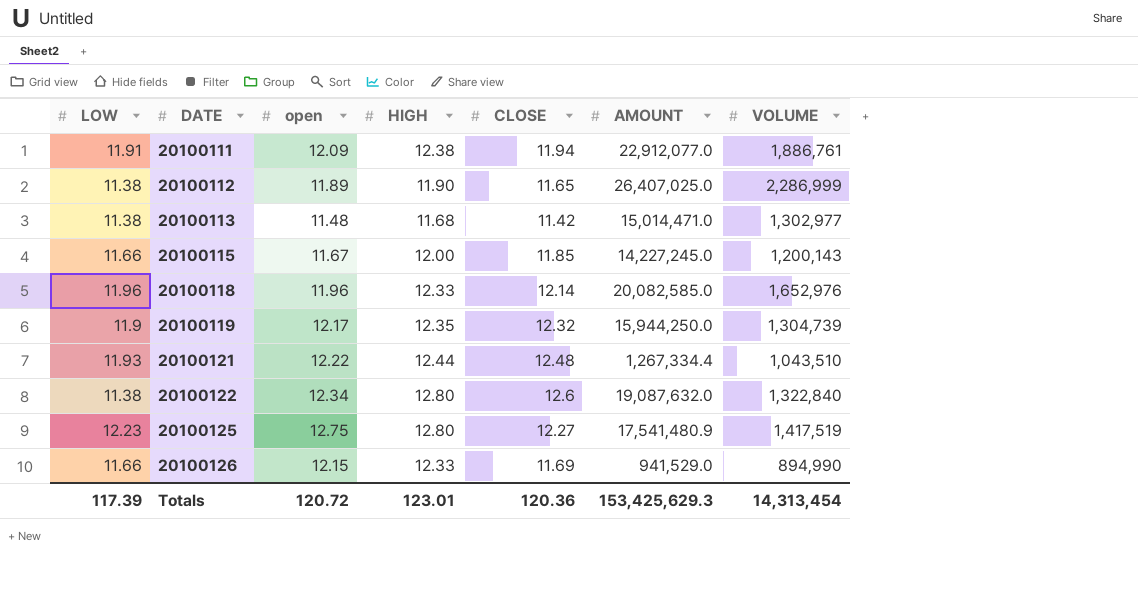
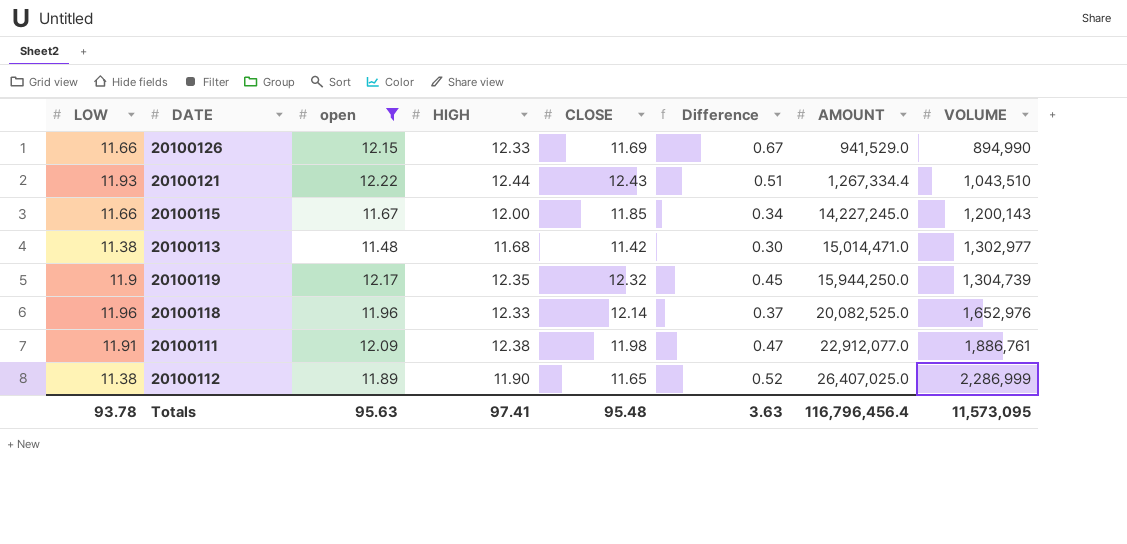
filter: none -> open <= 12.22
row order: DATE ascending -> AMOUNT ascending
column Difference | formula: none -> [HIGH] - [LOW]
20100121 | CLOSE: 12.48 -> 12.43
20100118 | AMOUNT: 20,082,585.0 -> 20,082,525.0
20100111 | CLOSE: 11.94 -> 11.98
Totals | LOW: 117.39 -> 93.78
Totals | open: 120.72 -> 95.63
Totals | HIGH: 123.01 -> 97.41
Totals | CLOSE: 120.36 -> 95.48
Totals | AMOUNT: 153,425,629.3 -> 116,796,456.4
Totals | VOLUME: 14,313,454 -> 11,573,095

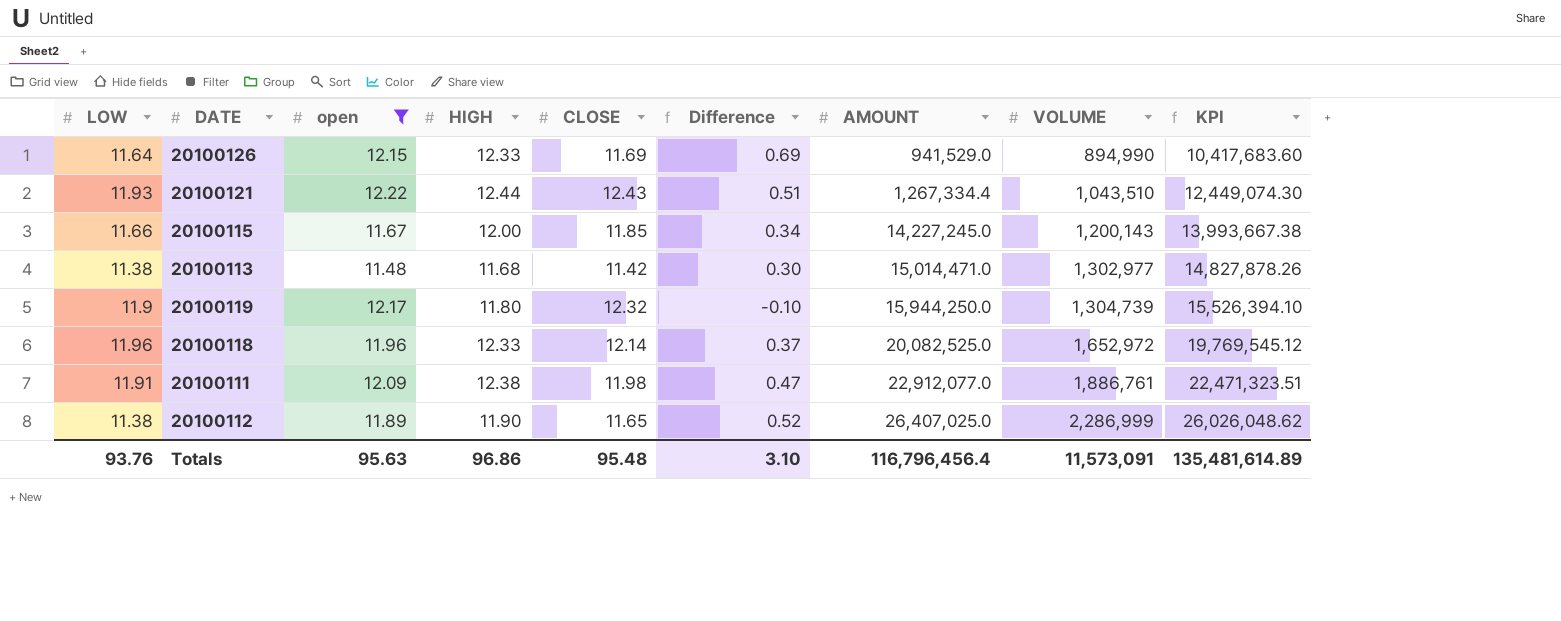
column KPI | formula: none -> [LOW] * [VOLUME]
20100126 | LOW: 11.66 -> 11.64
20100126 | Difference: 0.67 -> 0.69
20100119 | HIGH: 12.35 -> 11.80
20100119 | Difference: 0.45 -> -0.10
20100118 | VOLUME: 1,652,976 -> 1,652,972
Totals | LOW: 93.78 -> 93.76
Totals | HIGH: 97.41 -> 96.86
Totals | Difference: 3.63 -> 3.10
Totals | VOLUME: 11,573,095 -> 11,573,091

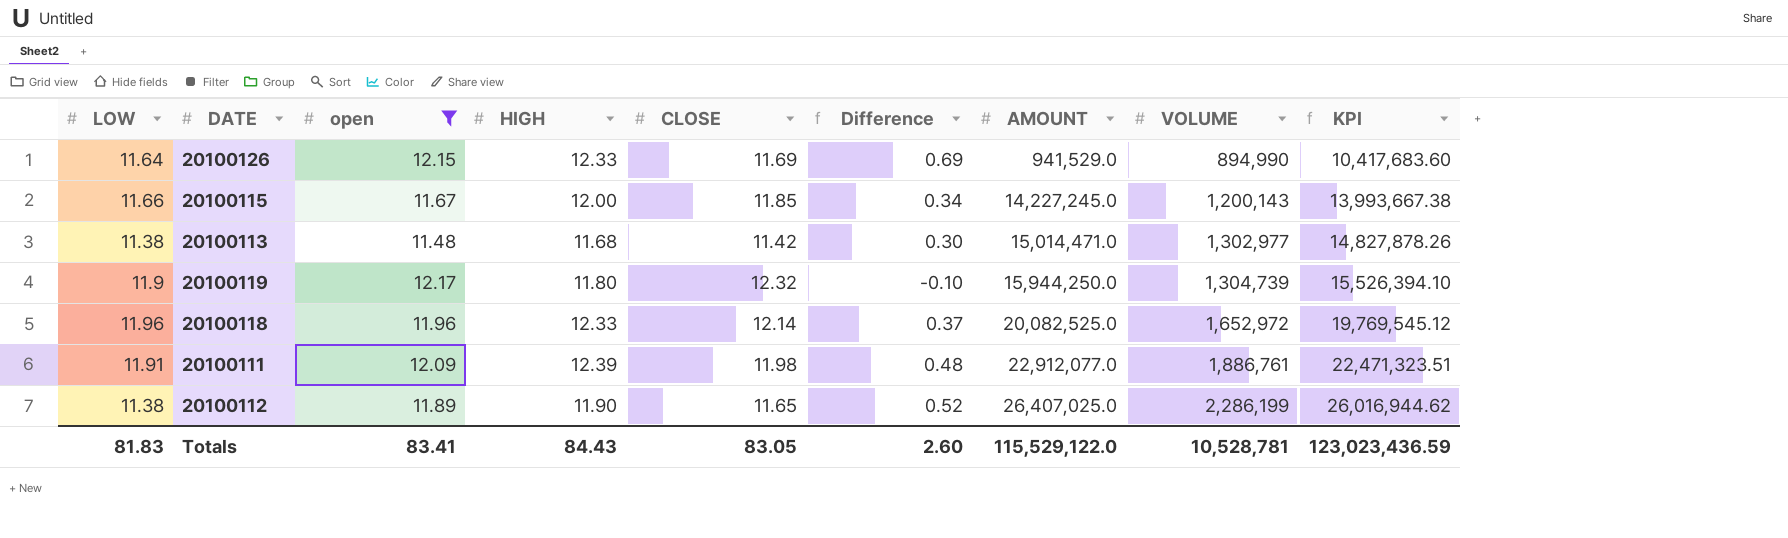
row 20100121: 11.93 | 12.22 | 12.44 | 12.43 | 0.51 | 1,267,334.4 | 1,043,510 | 12,449,074.30 -> none
20100111 | HIGH: 12.38 -> 12.39
20100111 | Difference: 0.47 -> 0.48
20100112 | VOLUME: 2,286,999 -> 2,286,199
20100112 | KPI: 26,026,048.62 -> 26,016,944.62
Totals | LOW: 93.76 -> 81.83
Totals | open: 95.63 -> 83.41
Totals | HIGH: 96.86 -> 84.43
Totals | CLOSE: 95.48 -> 83.05
Totals | Difference: 3.10 -> 2.60
Totals | AMOUNT: 116,796,456.4 -> 115,529,122.0
Totals | VOLUME: 11,573,091 -> 10,528,781
Totals | KPI: 135,481,614.89 -> 123,023,436.59

